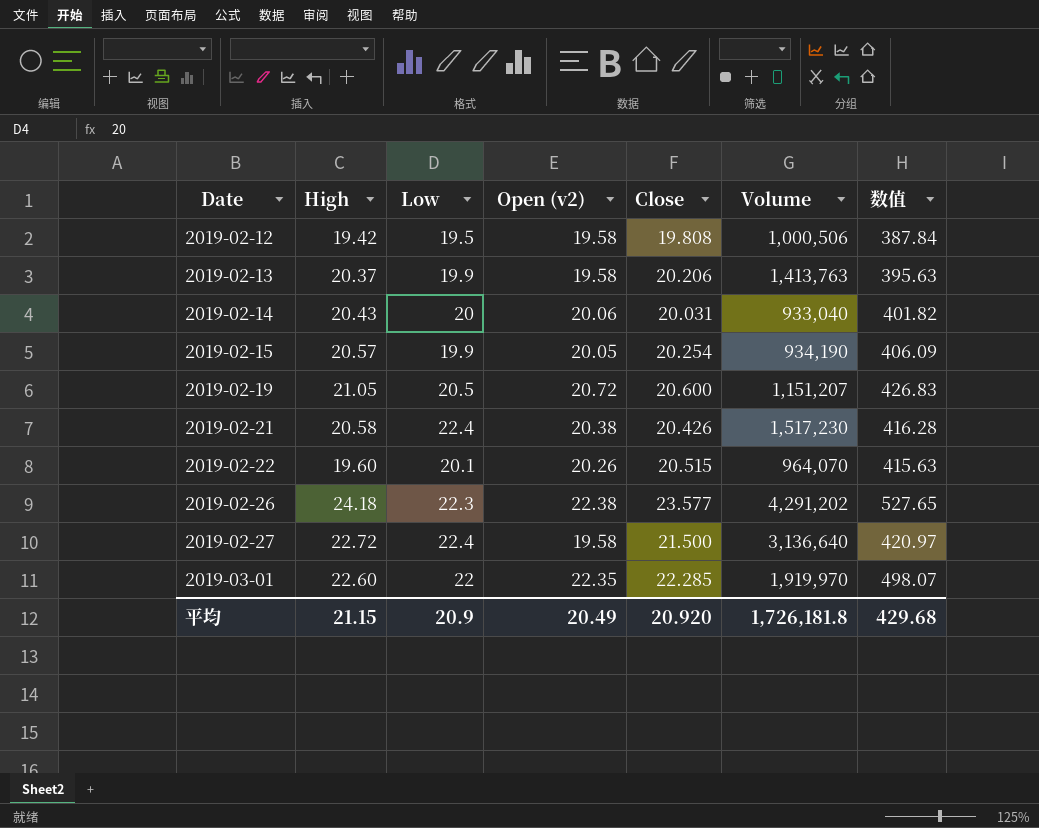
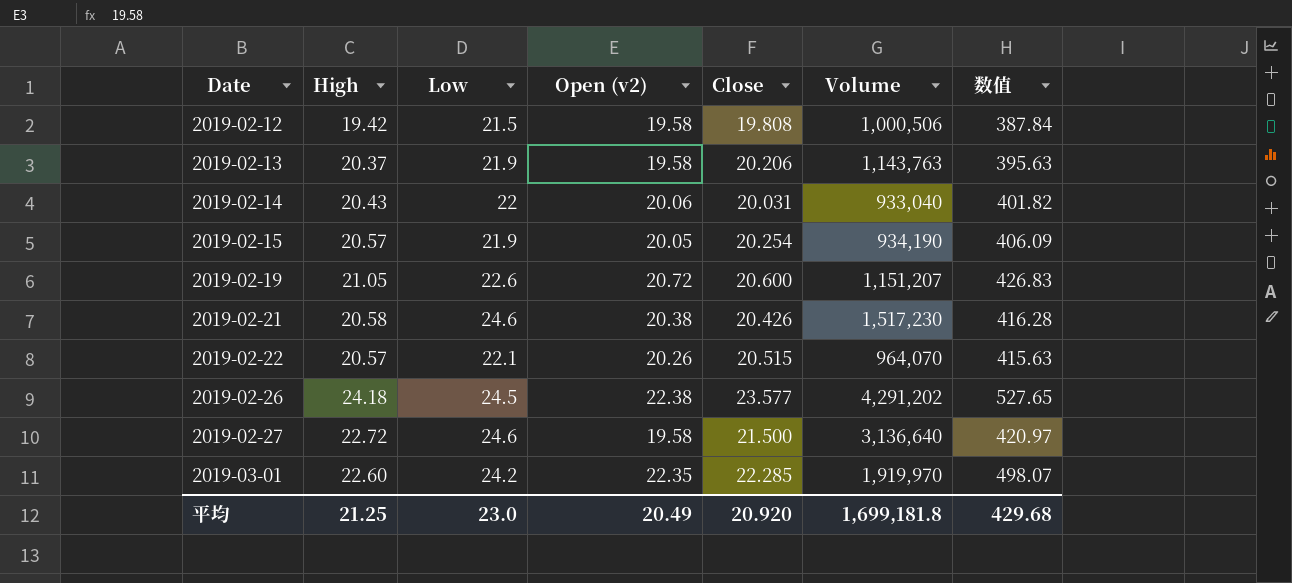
2019-02-12 | Low: 19.5 -> 21.5
2019-02-13 | Low: 19.9 -> 21.9
2019-02-13 | Volume: 1,413,763 -> 1,143,763
2019-02-14 | Low: 20 -> 22
2019-02-15 | Low: 19.9 -> 21.9
2019-02-19 | Low: 20.5 -> 22.6
2019-02-21 | Low: 22.4 -> 24.6
2019-02-22 | High: 19.60 -> 20.57
2019-02-22 | Low: 20.1 -> 22.1
2019-02-26 | Low: 22.3 -> 24.5
2019-02-27 | Low: 22.4 -> 24.6
2019-03-01 | Low: 22 -> 24.2
平均 | High: 21.15 -> 21.25
平均 | Low: 20.9 -> 23.0
平均 | Volume: 1,726,181.8 -> 1,699,181.8

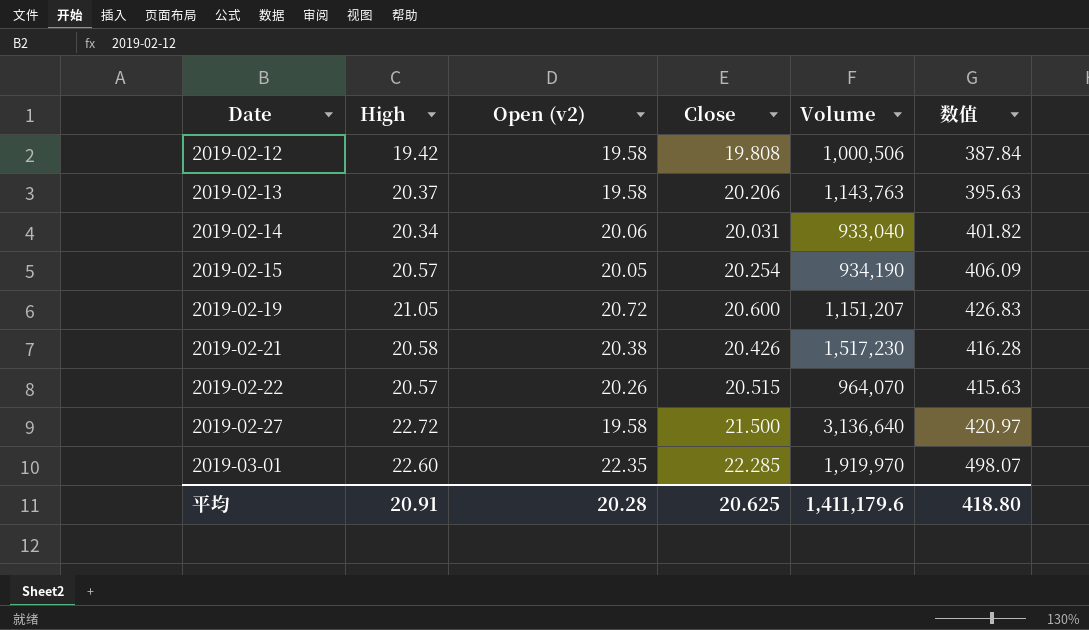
column Low | position: 3 -> none
row 2019-02-26: 24.18 | 24.5 | 22.38 | 23.577 | 4,291,202 | 527.65 -> none
2019-02-14 | High: 20.43 -> 20.34
平均 | High: 21.25 -> 20.91
平均 | Open (v2): 20.49 -> 20.28
平均 | Close: 20.920 -> 20.625
平均 | Volume: 1,699,181.8 -> 1,411,179.6
平均 | 数值: 429.68 -> 418.80

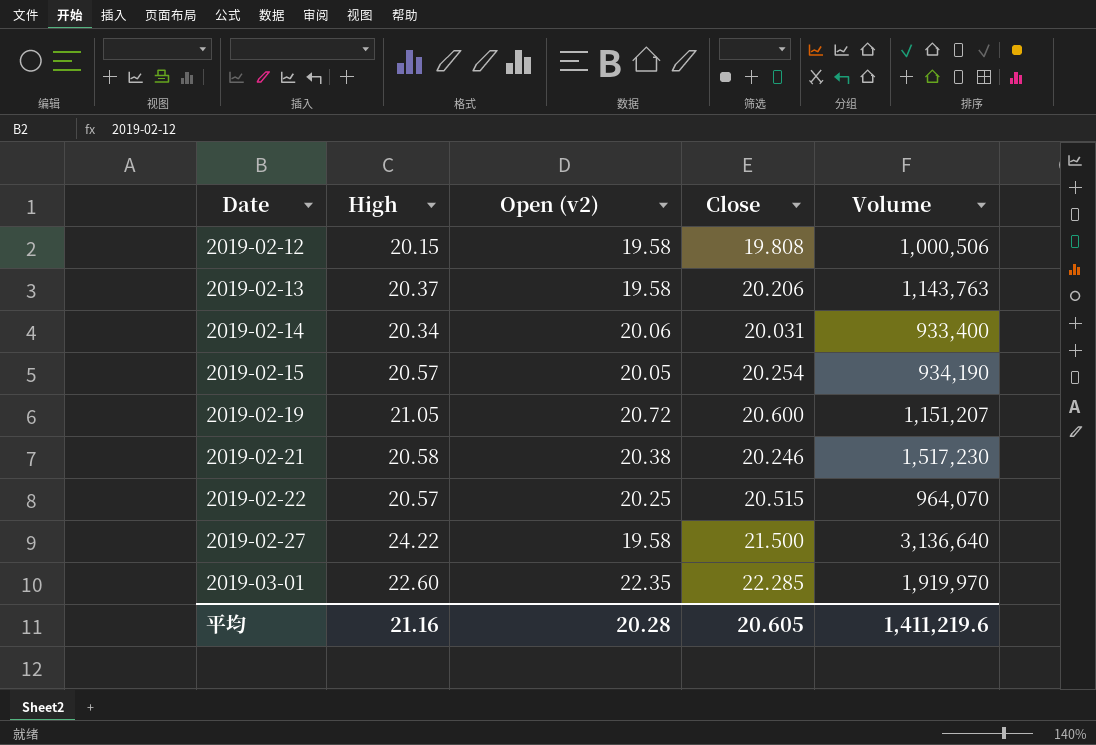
column 数值 | formula: [Open (v2)] * [Close] -> none
2019-02-12 | High: 19.42 -> 20.15
2019-02-14 | Volume: 933,040 -> 933,400
2019-02-21 | Close: 20.426 -> 20.246
2019-02-22 | Open (v2): 20.26 -> 20.25
2019-02-27 | High: 22.72 -> 24.22
平均 | High: 20.91 -> 21.16
平均 | Close: 20.625 -> 20.605
平均 | Volume: 1,411,179.6 -> 1,411,219.6

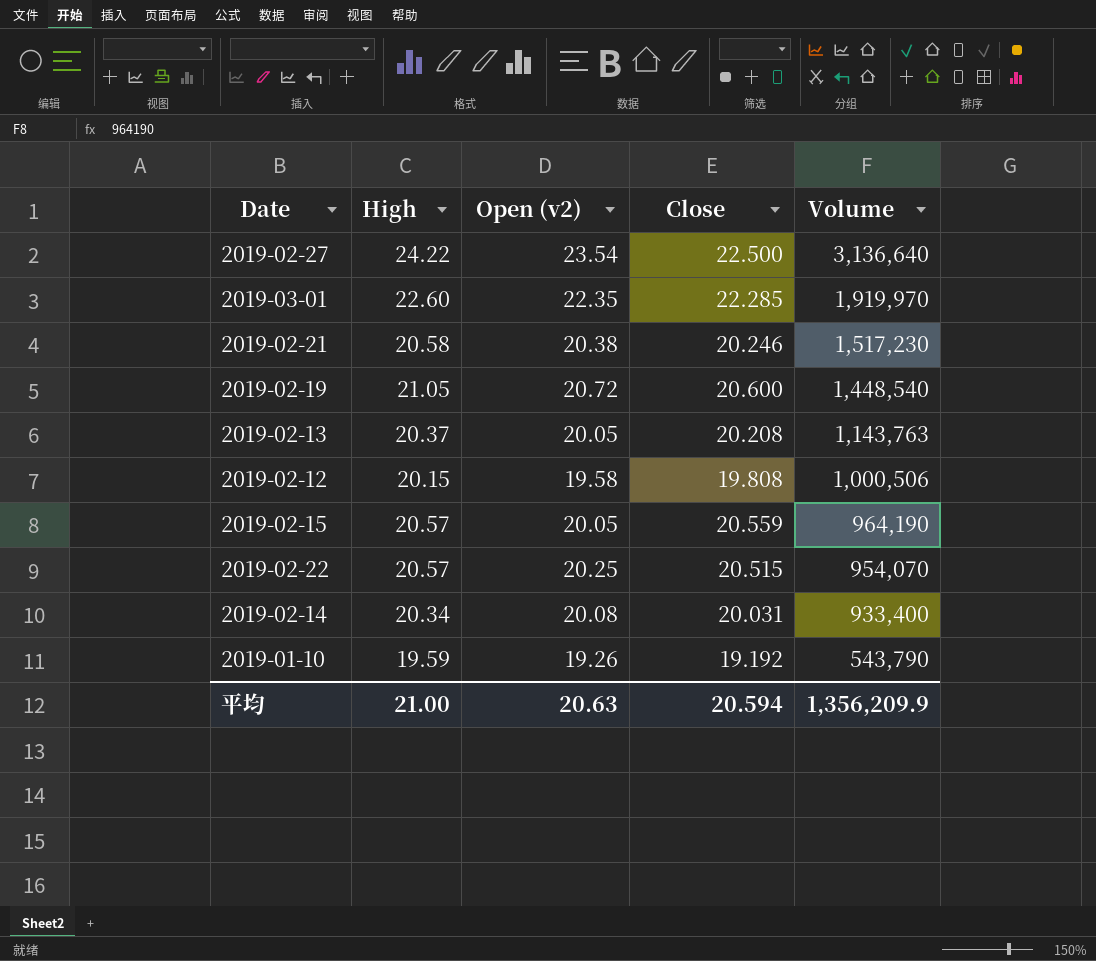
row order: Date ascending -> Volume descending
2019-02-27 | Open (v2): 19.58 -> 23.54
2019-02-27 | Close: 21.500 -> 22.500
2019-02-19 | Volume: 1,151,207 -> 1,448,540
2019-02-13 | Open (v2): 19.58 -> 20.05
2019-02-13 | Close: 20.206 -> 20.208
2019-02-15 | Close: 20.254 -> 20.559
2019-02-15 | Volume: 934,190 -> 964,190
2019-02-22 | Volume: 964,070 -> 954,070
2019-02-14 | Open (v2): 20.06 -> 20.08
row 2019-01-10: none -> 19.59 | 19.26 | 19.192 | 543,790
平均 | High: 21.16 -> 21.00
平均 | Open (v2): 20.28 -> 20.63
平均 | Close: 20.605 -> 20.594
平均 | Volume: 1,411,219.6 -> 1,356,209.9

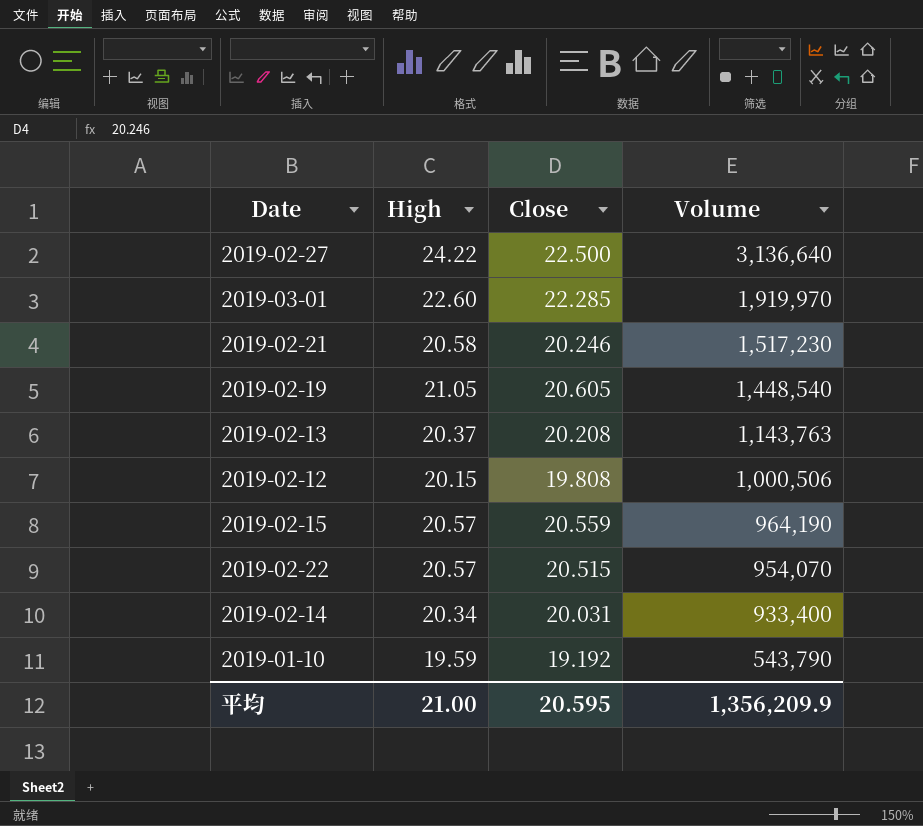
column Open (v2) | position: 3 -> none
2019-02-19 | Close: 20.600 -> 20.605
平均 | Close: 20.594 -> 20.595

